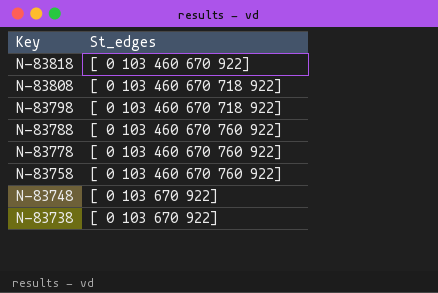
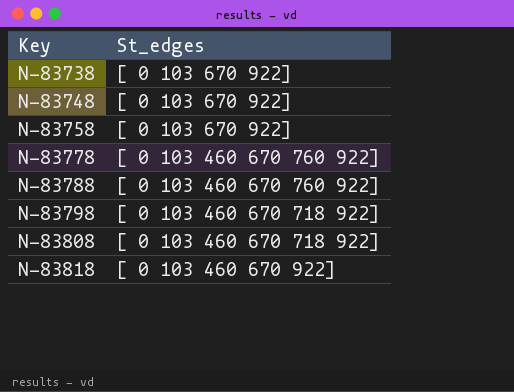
row order: Key descending -> Key ascending
N-83758 | St_edges: [ 0 103 460 670 760 922] -> [ 0 103 670 922]

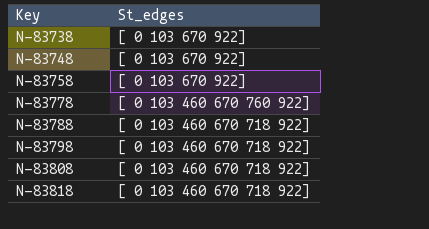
N-83788 | St_edges: [ 0 103 460 670 760 922] -> [ 0 103 460 670 718 922]
N-83818 | St_edges: [ 0 103 460 670 922] -> [ 0 103 460 670 718 922]

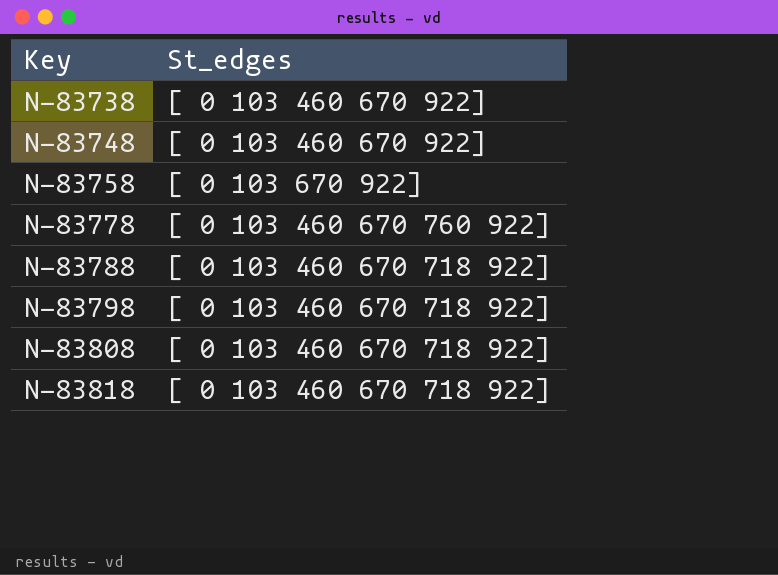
N-83738 | St_edges: [ 0 103 670 922] -> [ 0 103 460 670 922]
N-83748 | St_edges: [ 0 103 670 922] -> [ 0 103 460 670 922]

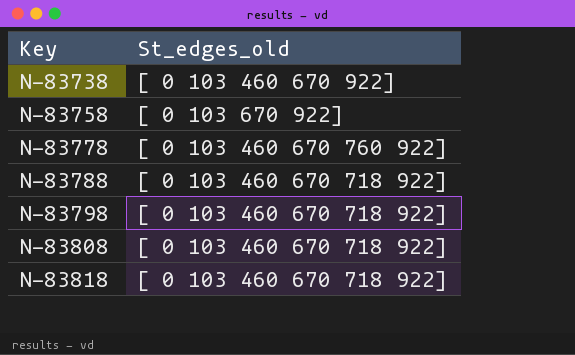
column name: St_edges -> St_edges_old
row N-83748: [ 0 103 460 670 922] -> none

